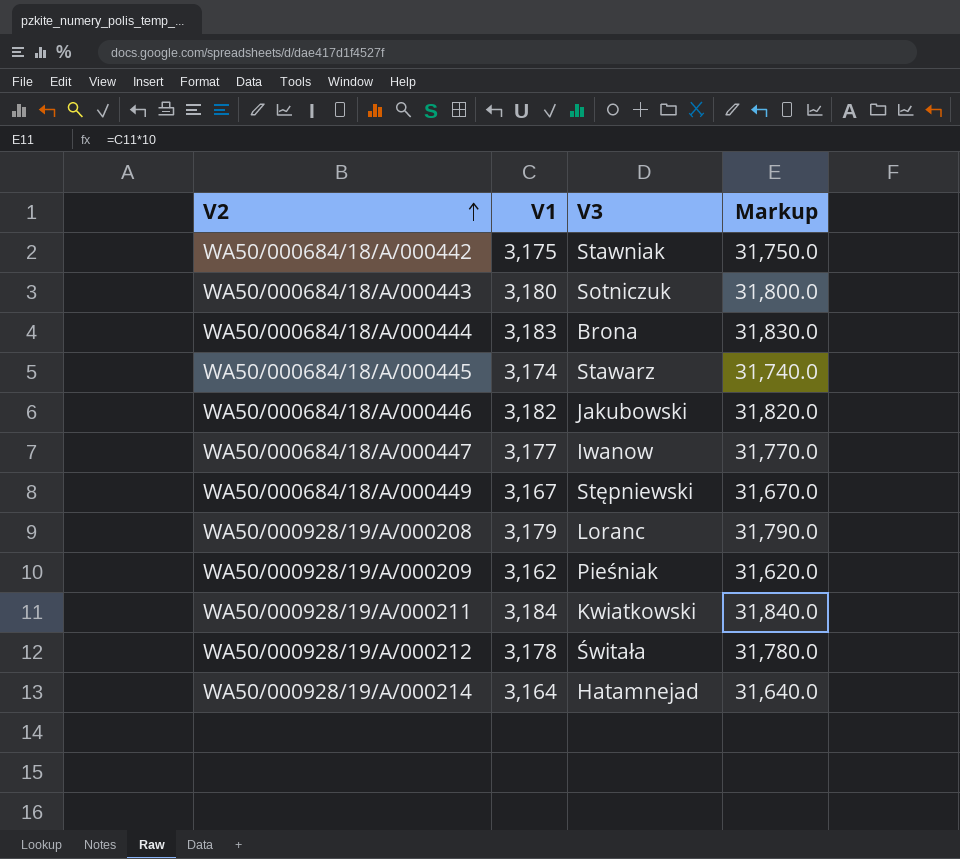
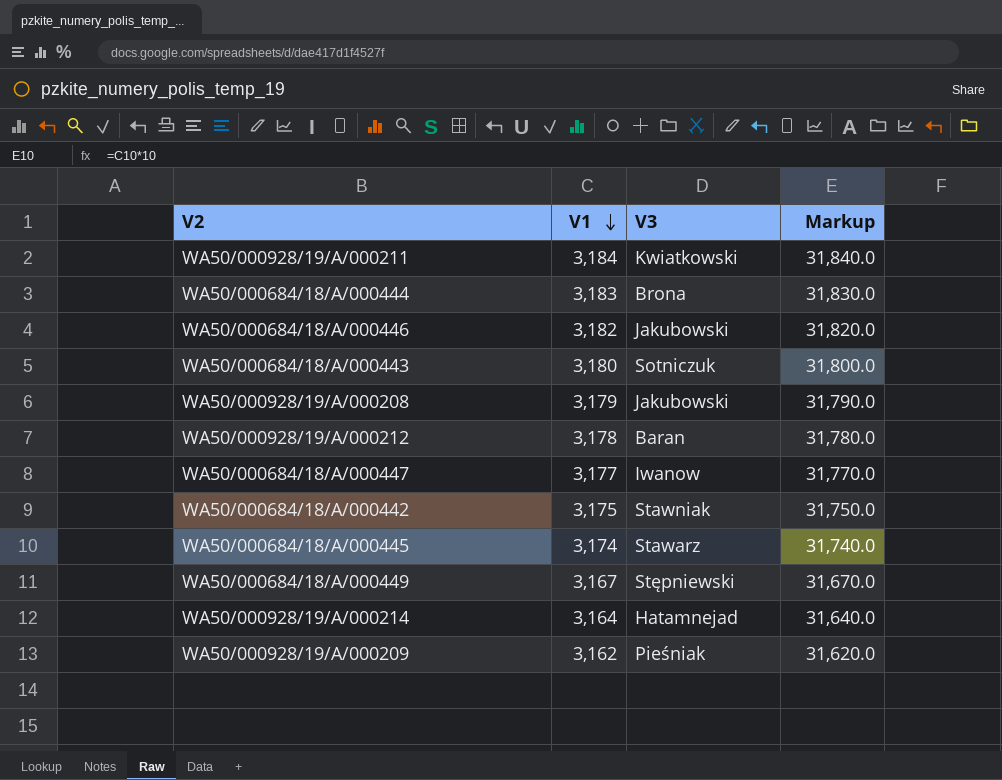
row order: V2 ascending -> V1 descending
WA50/000928/19/A/000208 | V3: Loranc -> Jakubowski
WA50/000928/19/A/000212 | V3: Świtała -> Baran

